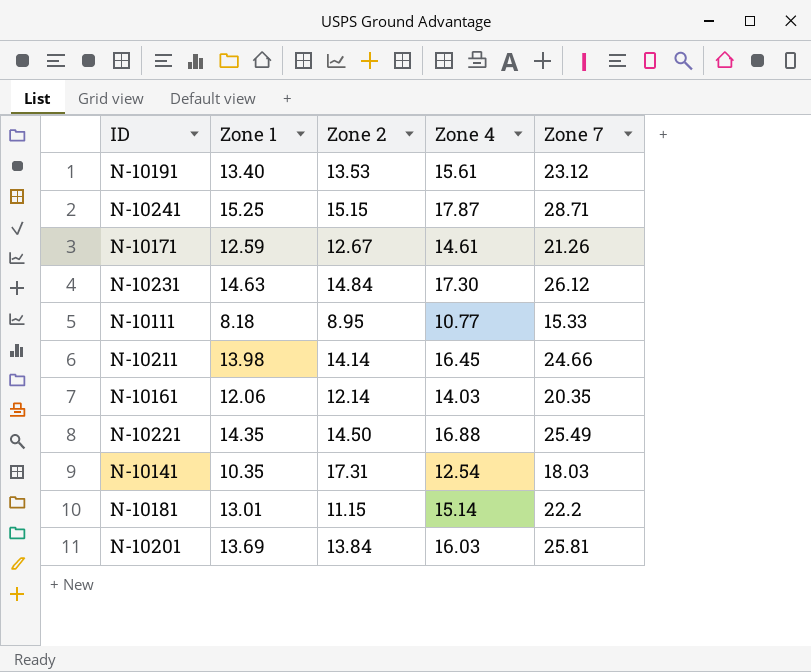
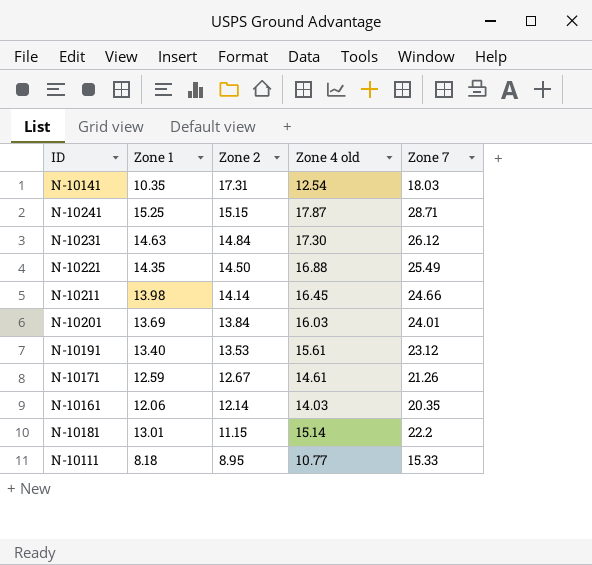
row order: none -> Zone 2 descending
column name: Zone 4 -> Zone 4 old
N-10201 | Zone 7: 25.81 -> 24.01

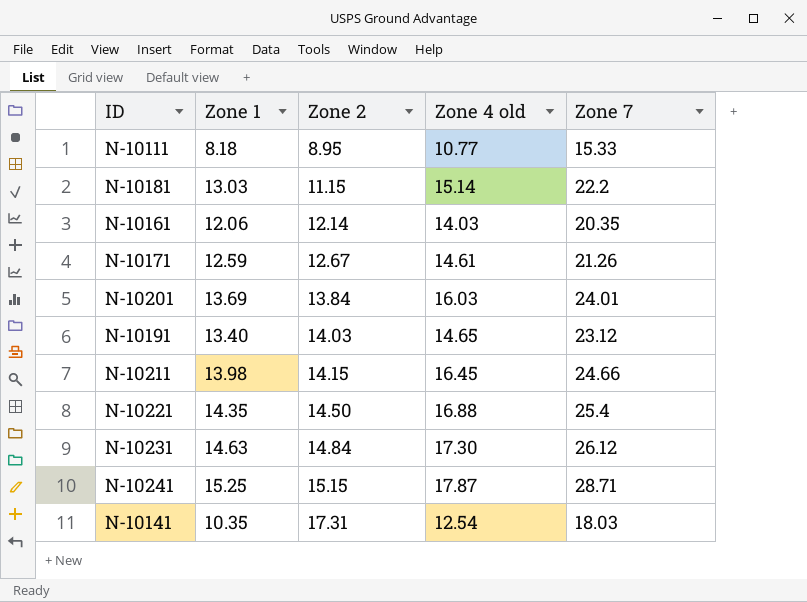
row order: Zone 2 descending -> Zone 2 ascending
N-10181 | Zone 1: 13.01 -> 13.03
N-10191 | Zone 2: 13.53 -> 14.03
N-10191 | Zone 4 old: 15.61 -> 14.65
N-10211 | Zone 2: 14.14 -> 14.15
N-10221 | Zone 7: 25.49 -> 25.4

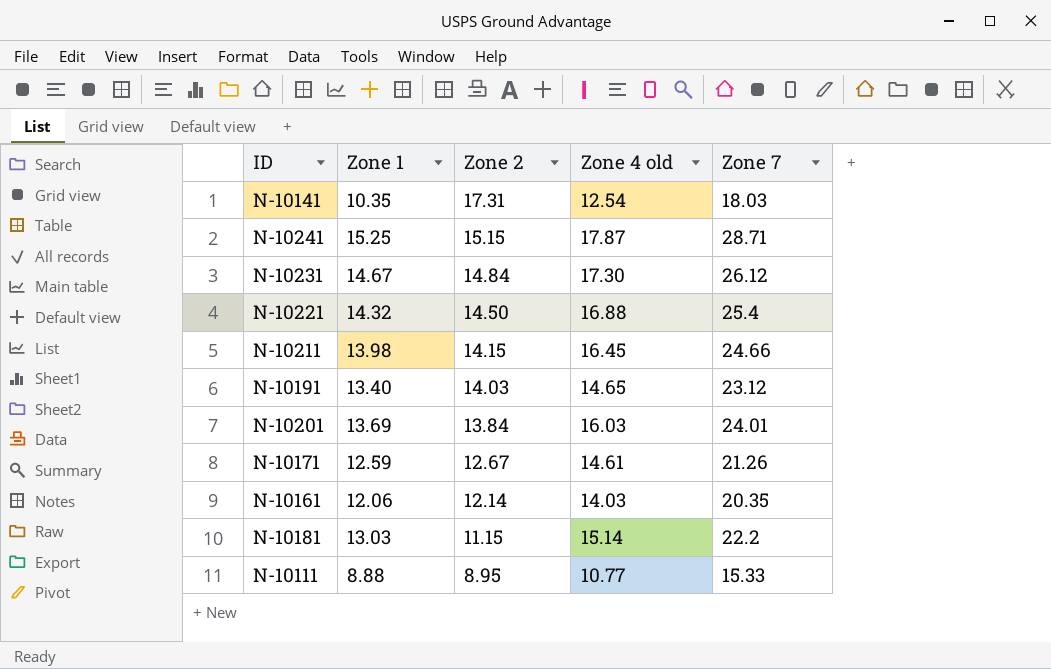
row order: Zone 2 ascending -> Zone 2 descending
N-10231 | Zone 1: 14.63 -> 14.67
N-10221 | Zone 1: 14.35 -> 14.32
N-10111 | Zone 1: 8.18 -> 8.88

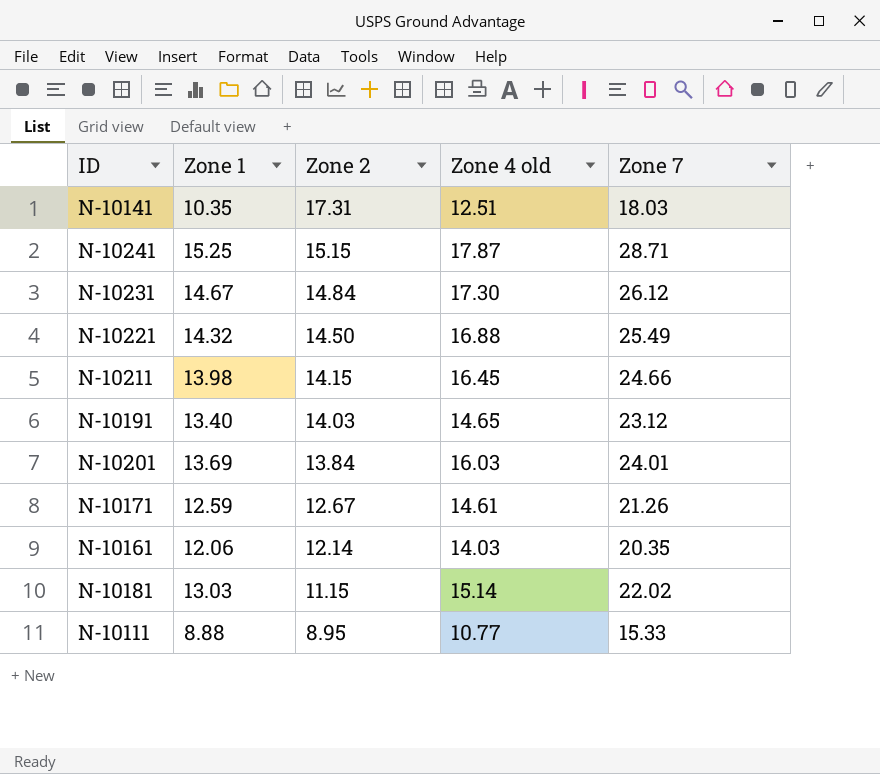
N-10141 | Zone 4 old: 12.54 -> 12.51
N-10221 | Zone 7: 25.4 -> 25.49
N-10181 | Zone 7: 22.2 -> 22.02

